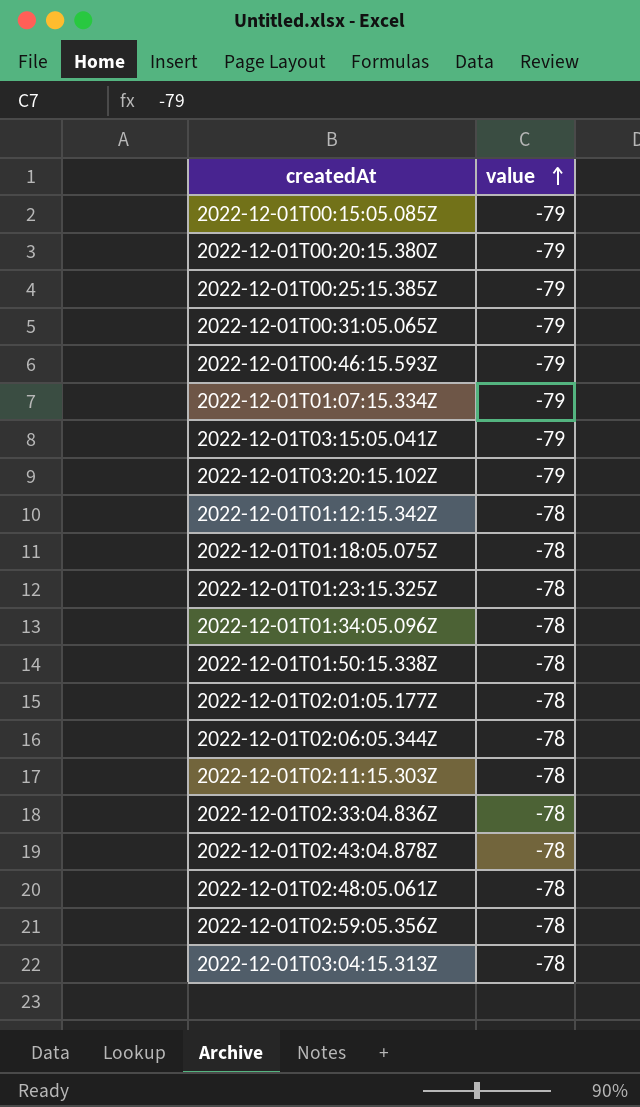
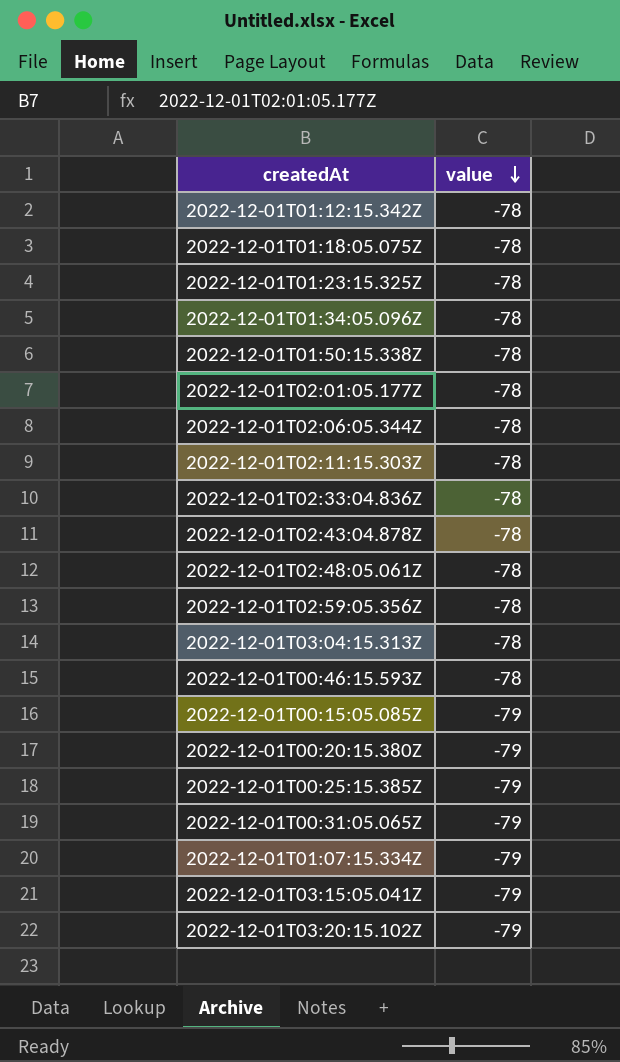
row order: value ascending -> value descending
2022-12-01T00:46:15.593Z | value: -79 -> -78

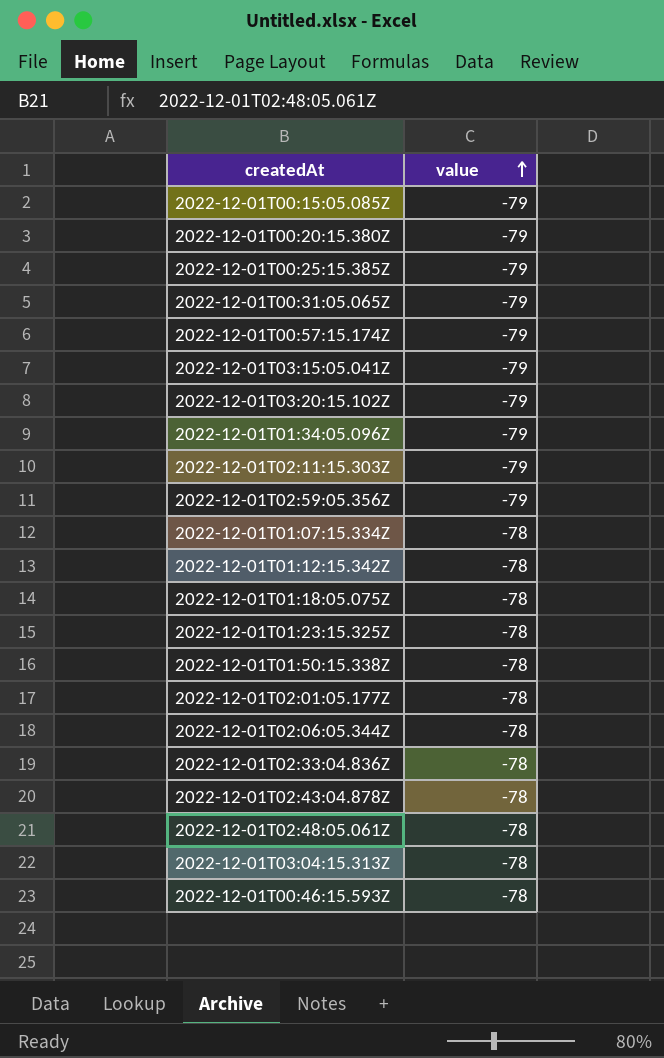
row order: value descending -> value ascending
row 2022-12-01T00:57:15.174Z: none -> -79
2022-12-01T01:34:05.096Z | value: -78 -> -79
2022-12-01T02:11:15.303Z | value: -78 -> -79
2022-12-01T02:59:05.356Z | value: -78 -> -79
2022-12-01T01:07:15.334Z | value: -79 -> -78

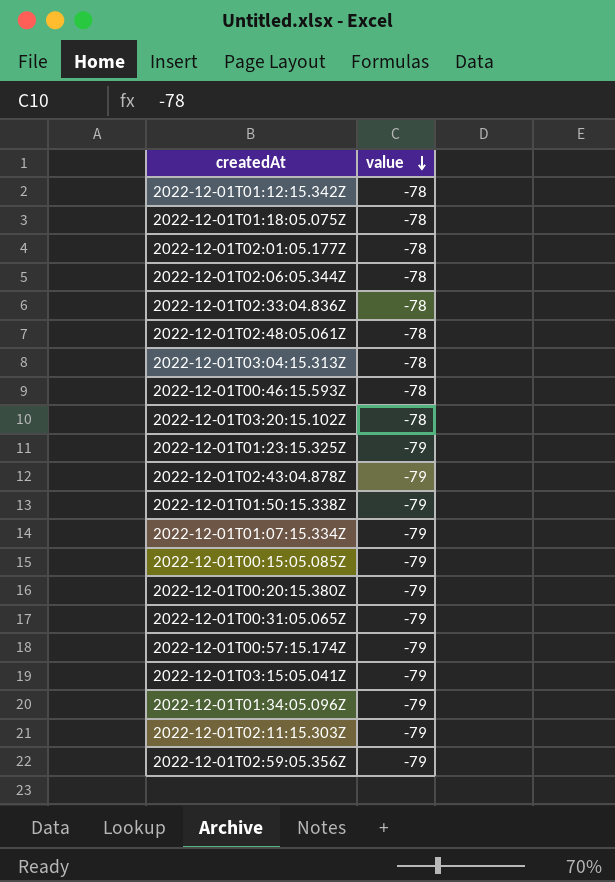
row order: value ascending -> value descending
row 2022-12-01T00:25:15.385Z: -79 -> none
2022-12-01T03:20:15.102Z | value: -79 -> -78
2022-12-01T01:23:15.325Z | value: -78 -> -79
2022-12-01T02:43:04.878Z | value: -78 -> -79
2022-12-01T01:50:15.338Z | value: -78 -> -79
2022-12-01T01:07:15.334Z | value: -78 -> -79

